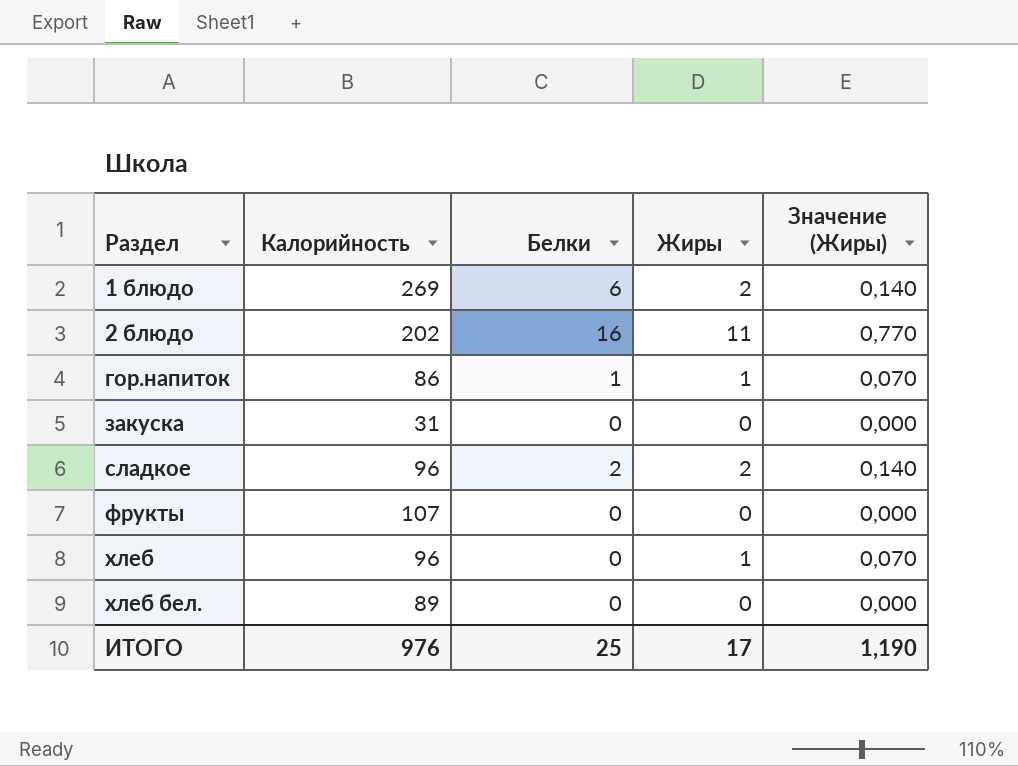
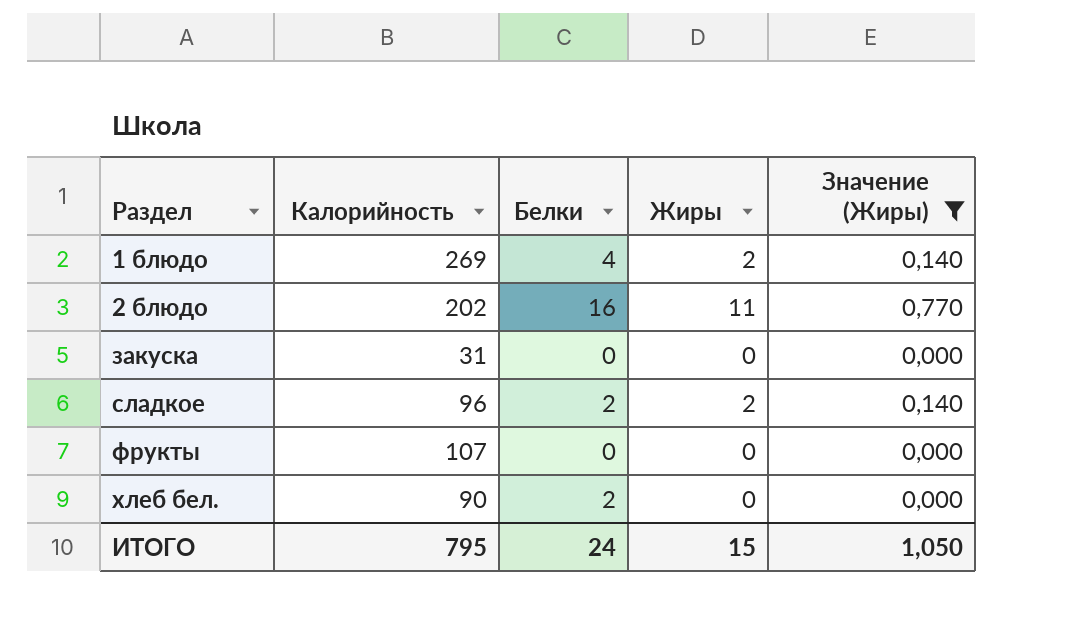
filter: none -> Значение (Жиры) != 0,070
1 блюдо | Белки: 6 -> 4
хлеб бел. | Калорийность: 89 -> 90
хлеб бел. | Белки: 0 -> 2
ИТОГО | Калорийность: 976 -> 795
ИТОГО | Белки: 25 -> 24
ИТОГО | Жиры: 17 -> 15
ИТОГО | Значение (Жиры): 1,190 -> 1,050

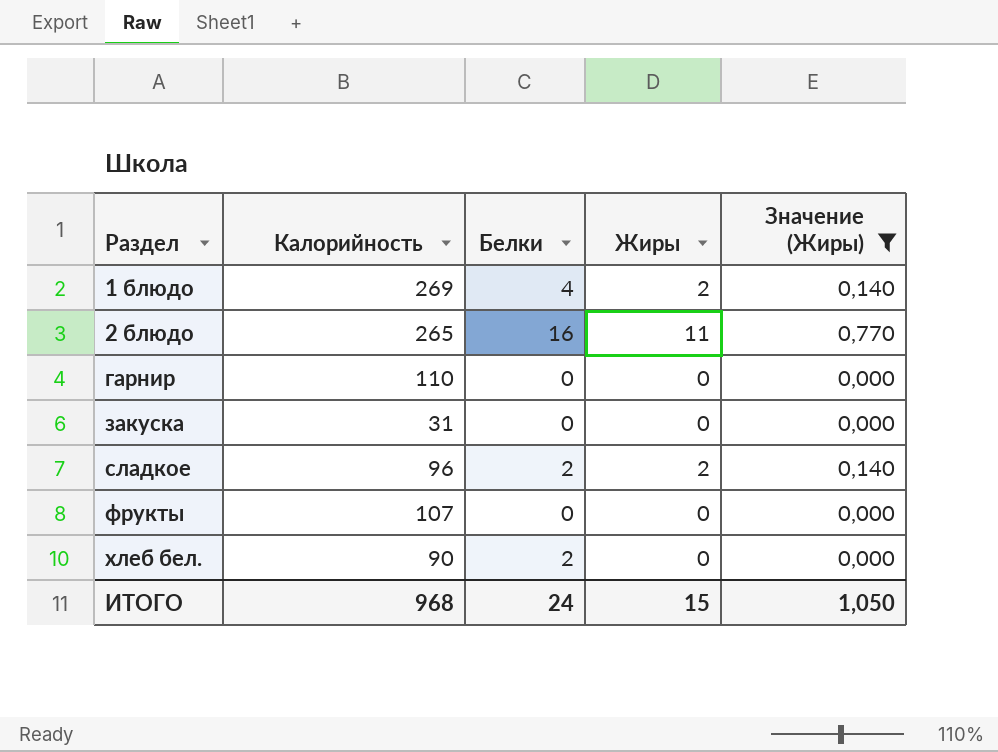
2 блюдо | Калорийность: 202 -> 265
row гарнир: none -> 110 | 0 | 0 | 0,000
ИТОГО | Калорийность: 795 -> 968

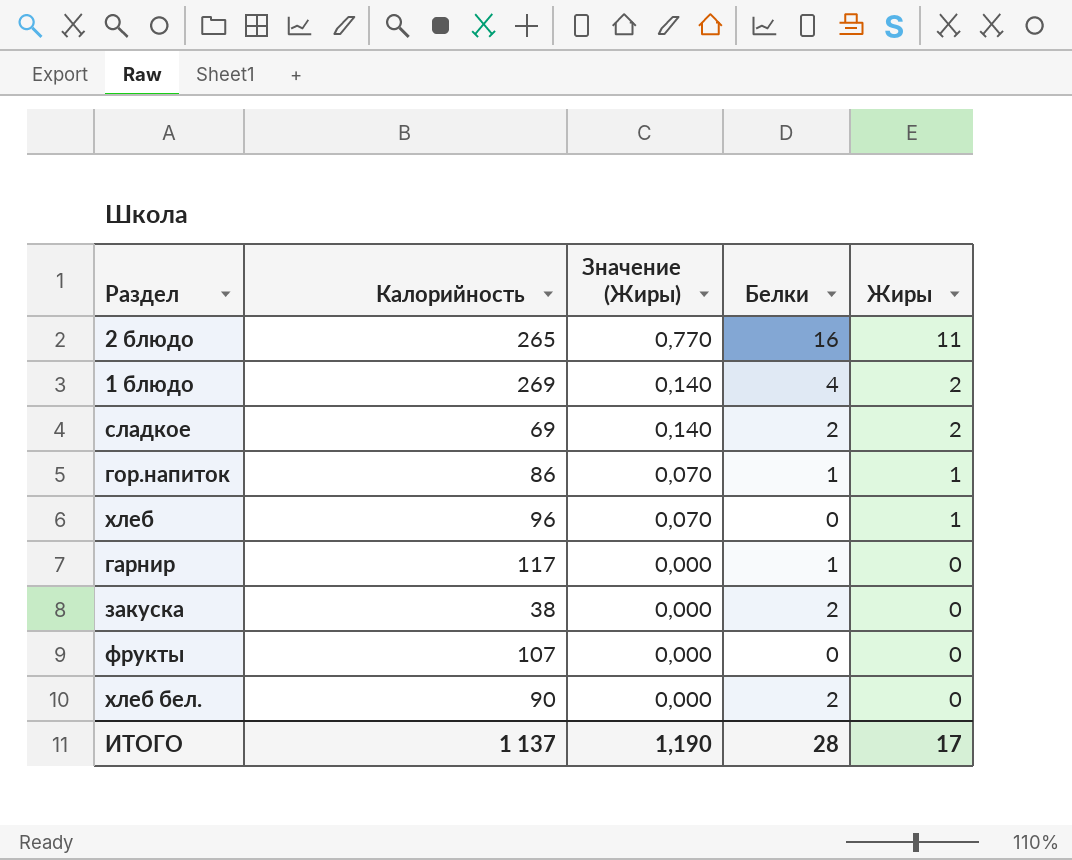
filter: Значение (Жиры) != 0,070 -> none
row order: Раздел ascending -> Значение (Жиры) descending
column Значение (Жиры) | position: 5 -> 3
сладкое | Калорийность: 96 -> 69
гарнир | Калорийность: 110 -> 117
гарнир | Белки: 0 -> 1
закуска | Калорийность: 31 -> 38
закуска | Белки: 0 -> 2
ИТОГО | Калорийность: 968 -> 1 137
ИТОГО | Значение (Жиры): 1,050 -> 1,190
ИТОГО | Белки: 24 -> 28
ИТОГО | Жиры: 15 -> 17

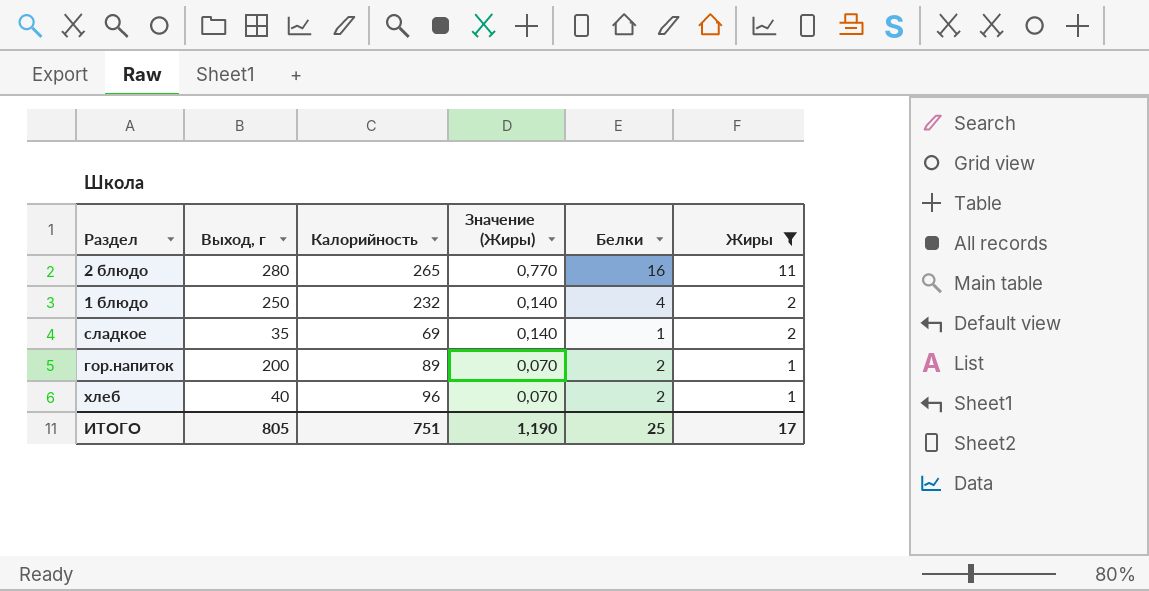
filter: none -> Жиры != 0
column Выход, г | position: none -> 2
1 блюдо | Калорийность: 269 -> 232
сладкое | Белки: 2 -> 1
гор.напиток | Калорийность: 86 -> 89
гор.напиток | Белки: 1 -> 2
хлеб | Белки: 0 -> 2
ИТОГО | Калорийность: 1 137 -> 751
ИТОГО | Белки: 28 -> 25

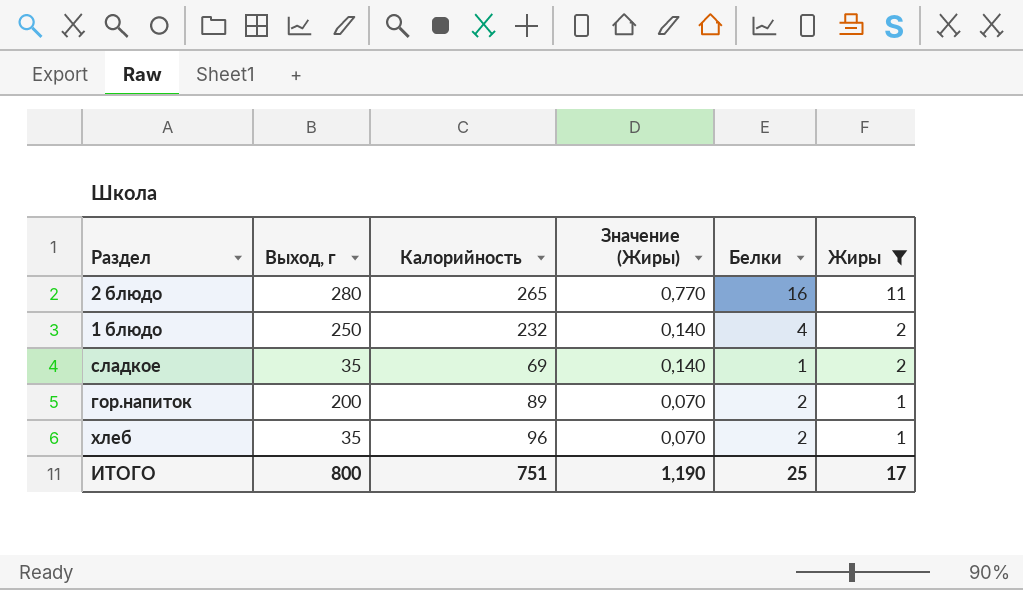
хлеб | Выход, г: 40 -> 35
ИТОГО | Выход, г: 805 -> 800

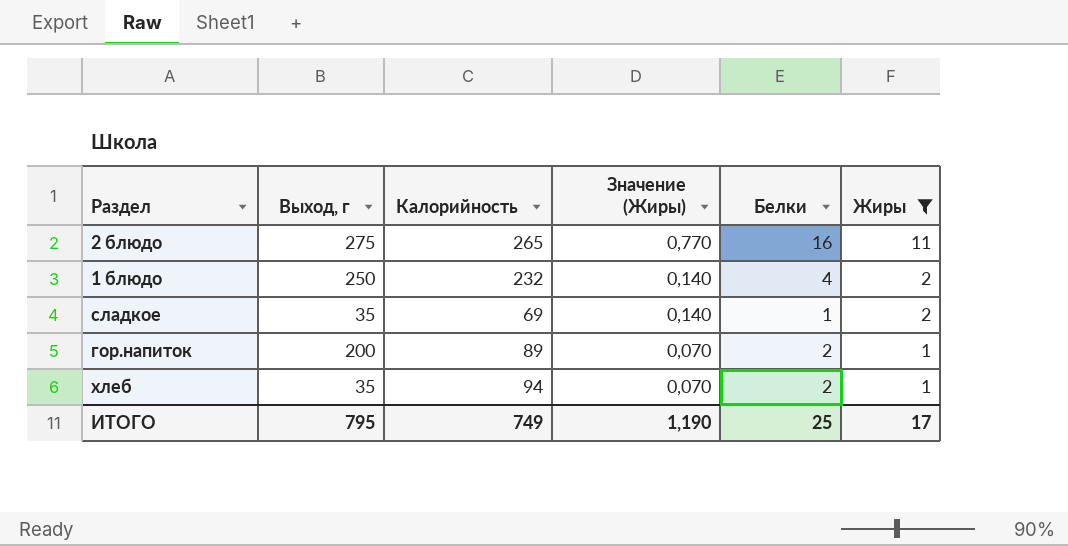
2 блюдо | Выход, г: 280 -> 275
хлеб | Калорийность: 96 -> 94
ИТОГО | Выход, г: 800 -> 795
ИТОГО | Калорийность: 751 -> 749

